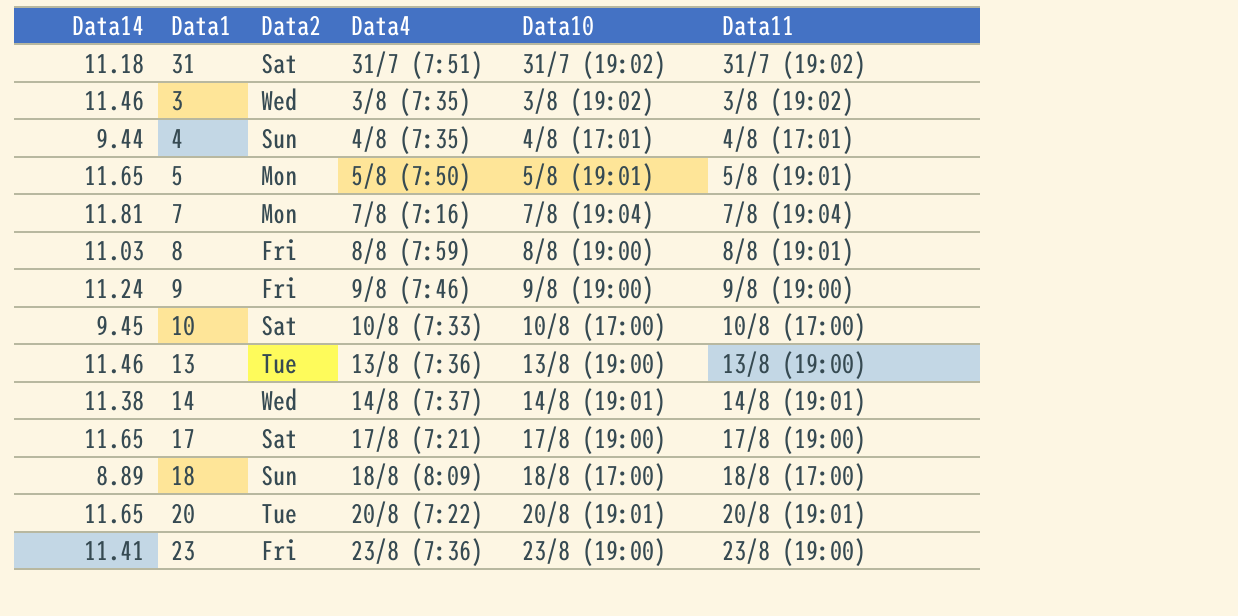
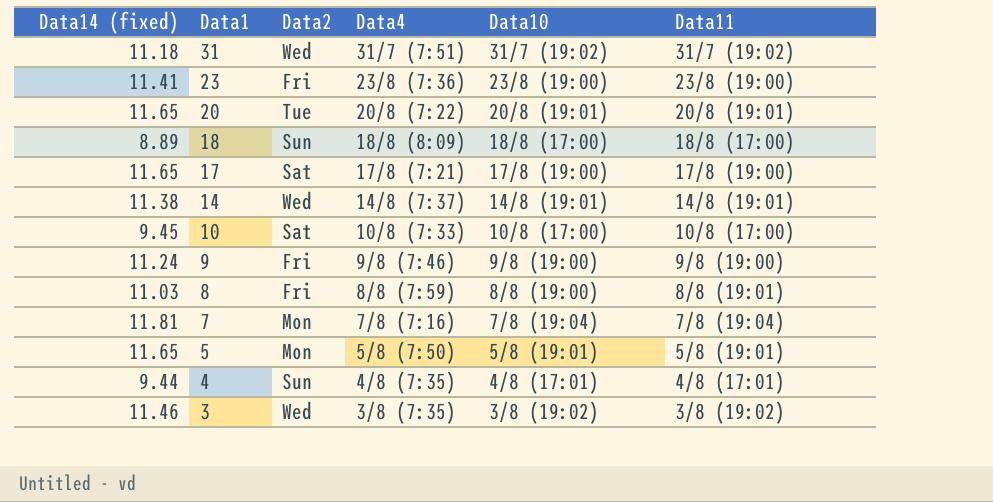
row order: none -> Data1 descending
column name: Data14 -> Data14 (fixed)
row 13: 11.46 | Tue | 13/8 (7:36) | 13/8 (19:00) | 13/8 (19:00) -> none
31 | Data2: Sat -> Wed

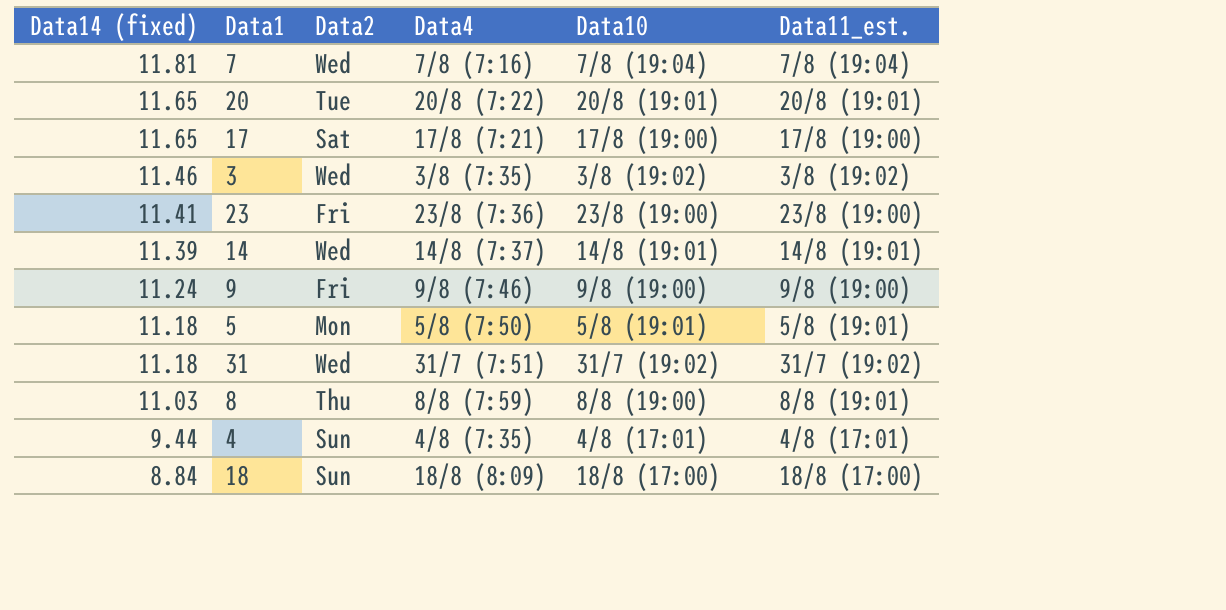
row order: Data1 descending -> Data14 (fixed) descending
column name: Data11 -> Data11_est.
row 10: 9.45 | Sat | 10/8 (7:33) | 10/8 (17:00) | 10/8 (17:00) -> none
7 | Data2: Mon -> Wed
14 | Data14 (fixed): 11.38 -> 11.39
5 | Data14 (fixed): 11.65 -> 11.18
8 | Data2: Fri -> Thu
18 | Data14 (fixed): 8.89 -> 8.84

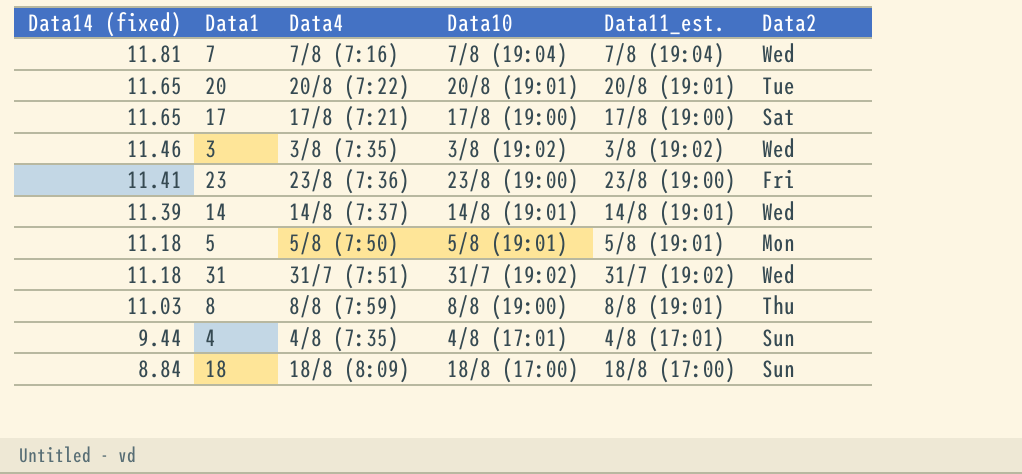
column Data2 | position: 3 -> 6
row 9: 11.24 | Fri | 9/8 (7:46) | 9/8 (19:00) | 9/8 (19:00) -> none

